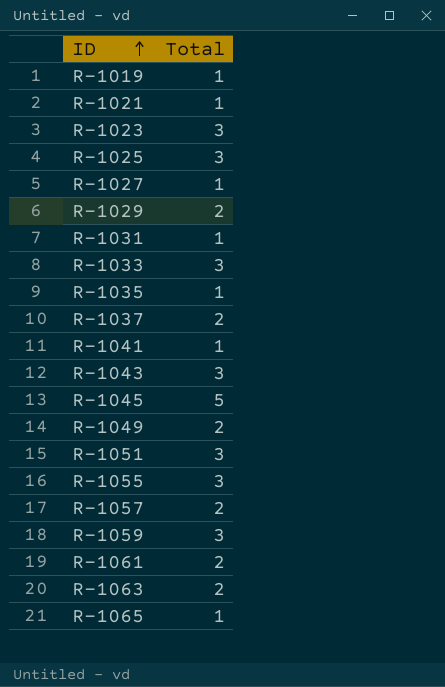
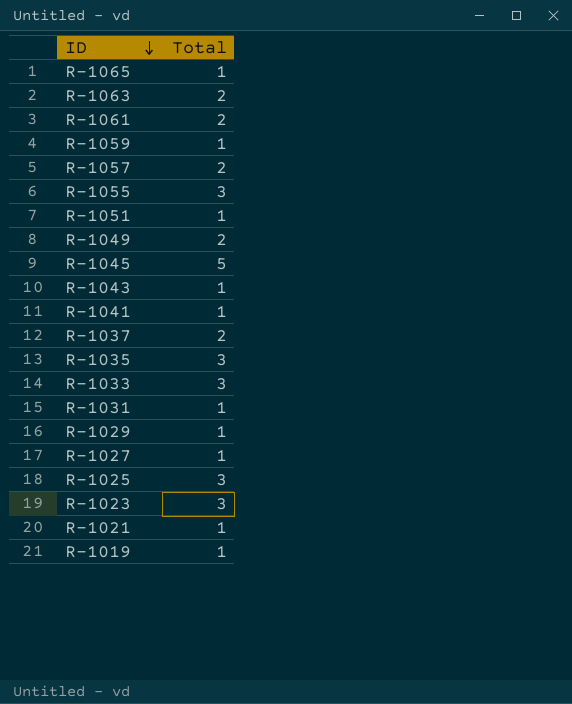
row order: ID ascending -> ID descending
R-1059 | Total: 3 -> 1
R-1051 | Total: 3 -> 1
R-1043 | Total: 3 -> 1
R-1035 | Total: 1 -> 3
R-1029 | Total: 2 -> 1

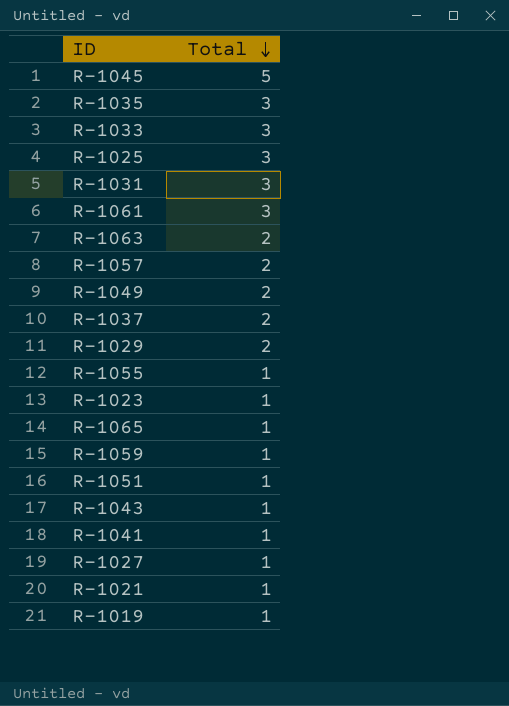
row order: ID descending -> Total descending
R-1031 | Total: 1 -> 3
R-1061 | Total: 2 -> 3
R-1029 | Total: 1 -> 2
R-1055 | Total: 3 -> 1
R-1023 | Total: 3 -> 1

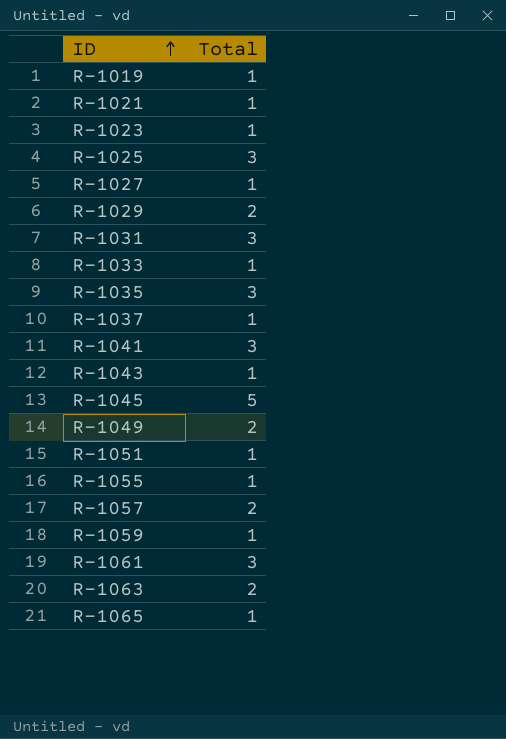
row order: Total descending -> ID ascending
R-1033 | Total: 3 -> 1
R-1037 | Total: 2 -> 1
R-1041 | Total: 1 -> 3

